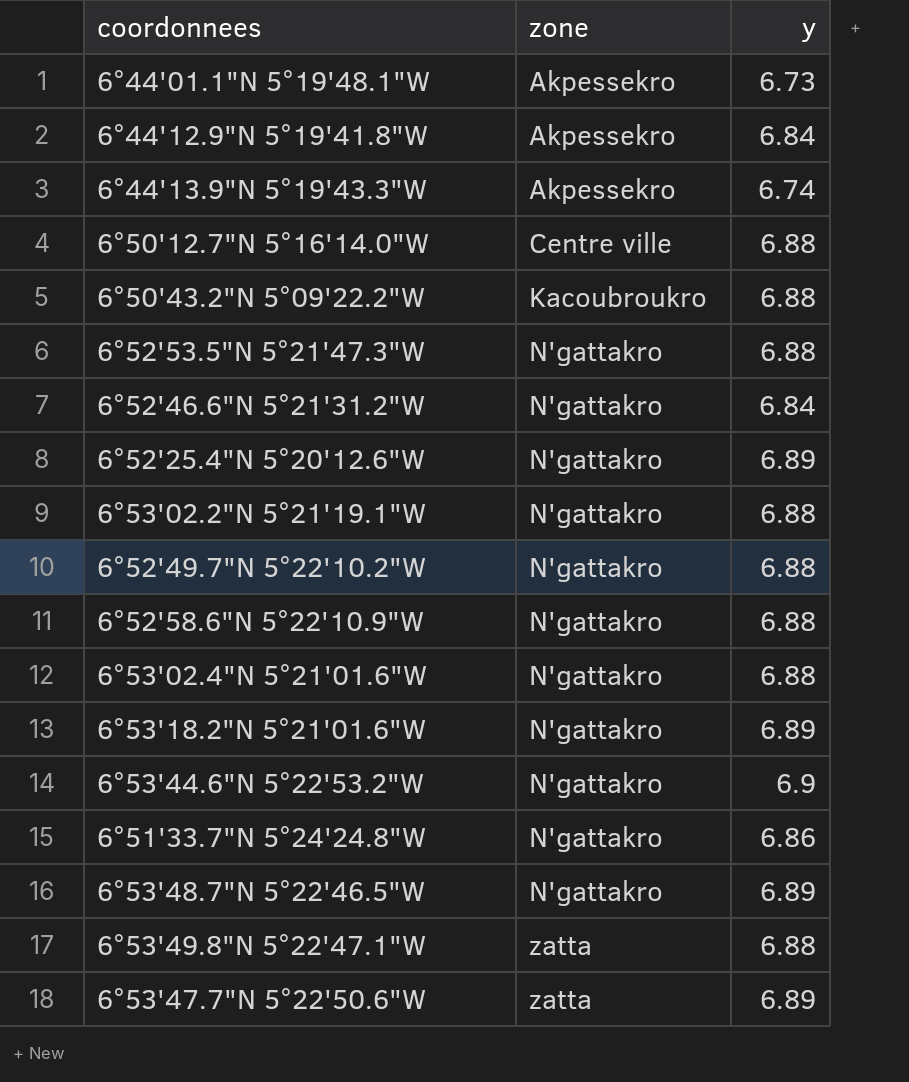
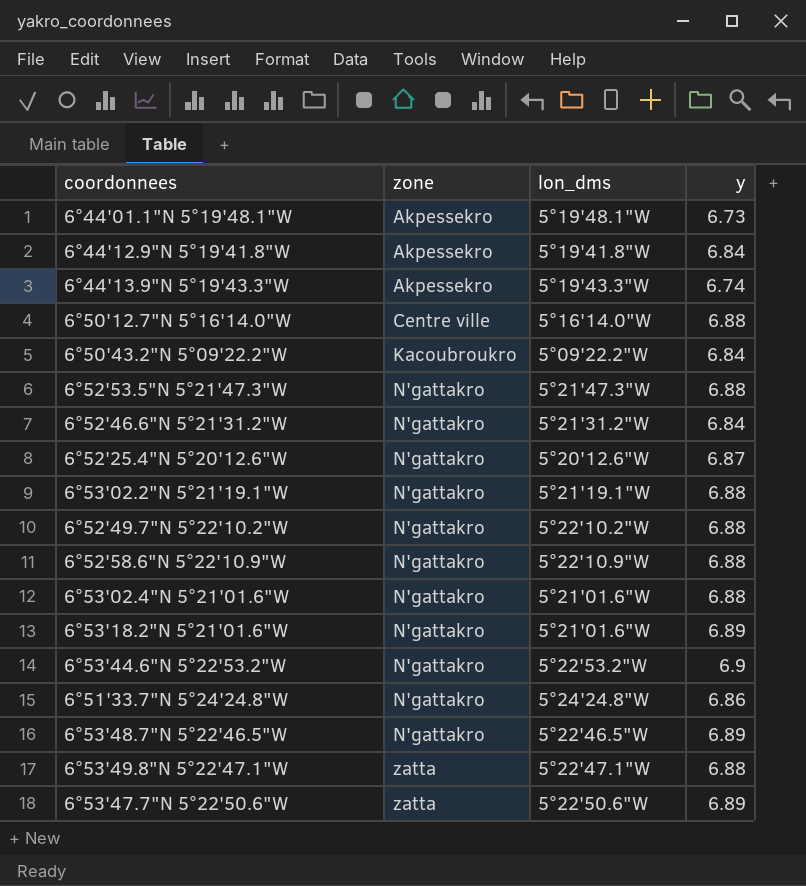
column lon_dms | position: none -> 3
6°50'43.2"N 5°09'22.2"W | y: 6.88 -> 6.84
6°52'25.4"N 5°20'12.6"W | y: 6.89 -> 6.87

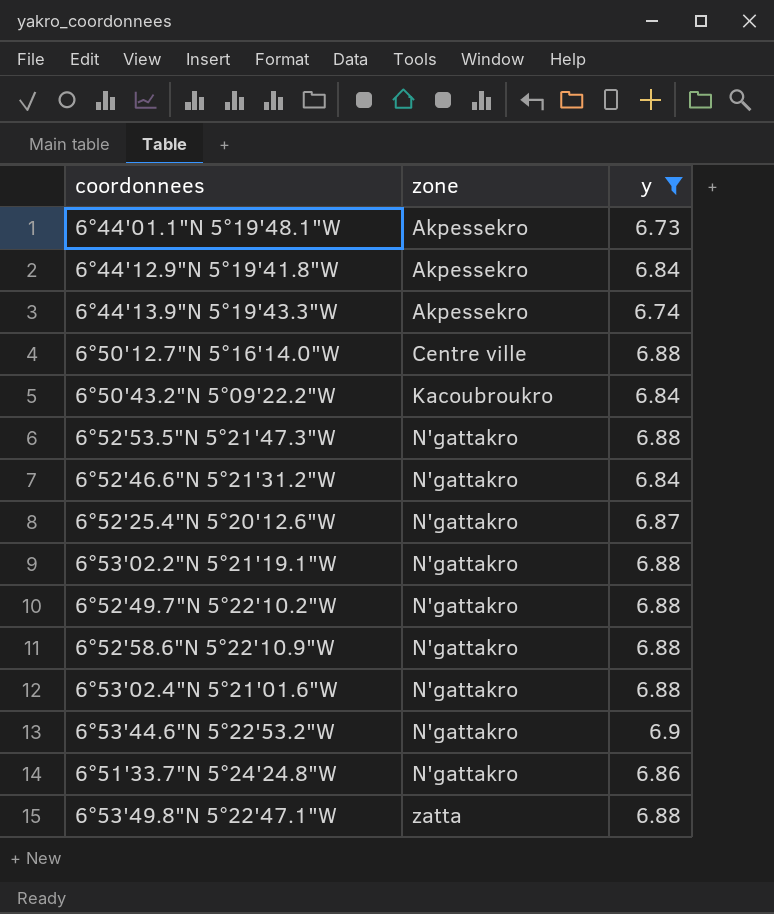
filter: none -> y != 6.89
column lon_dms | position: 3 -> none

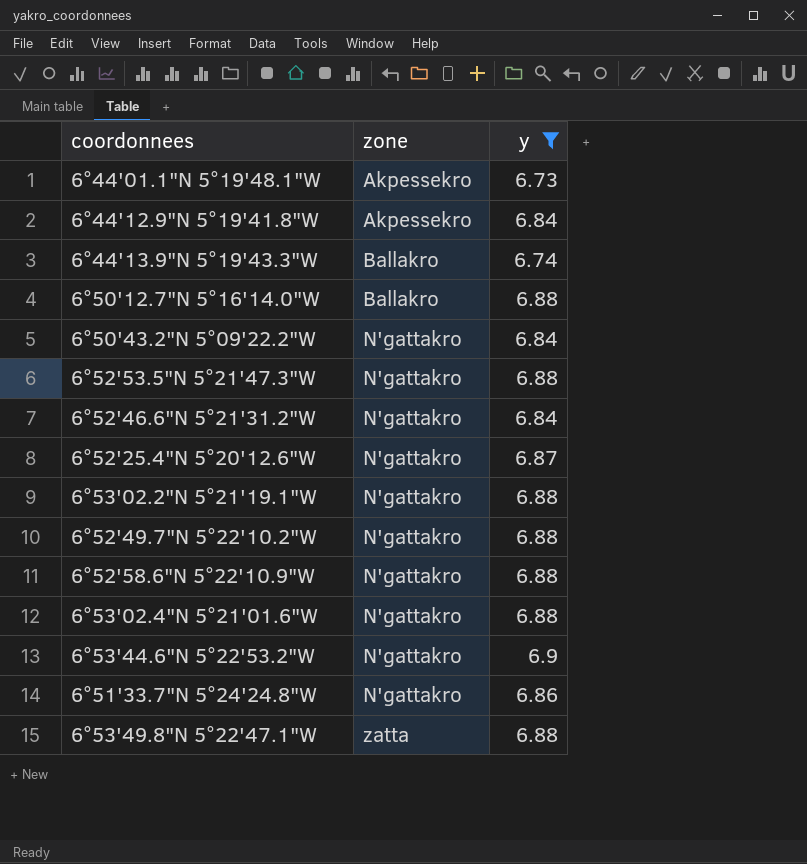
6°44'13.9"N 5°19'43.3"W | zone: Akpessekro -> Ballakro
6°50'12.7"N 5°16'14.0"W | zone: Centre ville -> Ballakro
6°50'43.2"N 5°09'22.2"W | zone: Kacoubroukro -> N'gattakro

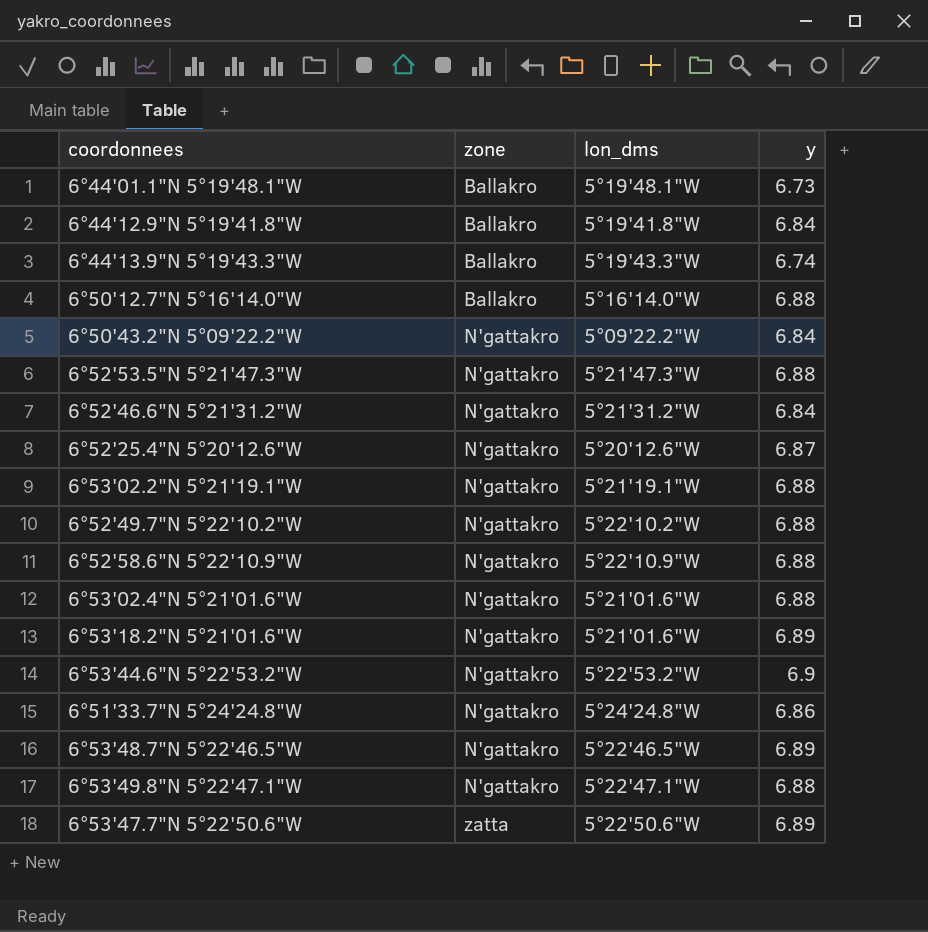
filter: y != 6.89 -> none
column lon_dms | position: none -> 3
6°44'01.1"N 5°19'48.1"W | zone: Akpessekro -> Ballakro
6°44'12.9"N 5°19'41.8"W | zone: Akpessekro -> Ballakro
6°53'49.8"N 5°22'47.1"W | zone: zatta -> N'gattakro

